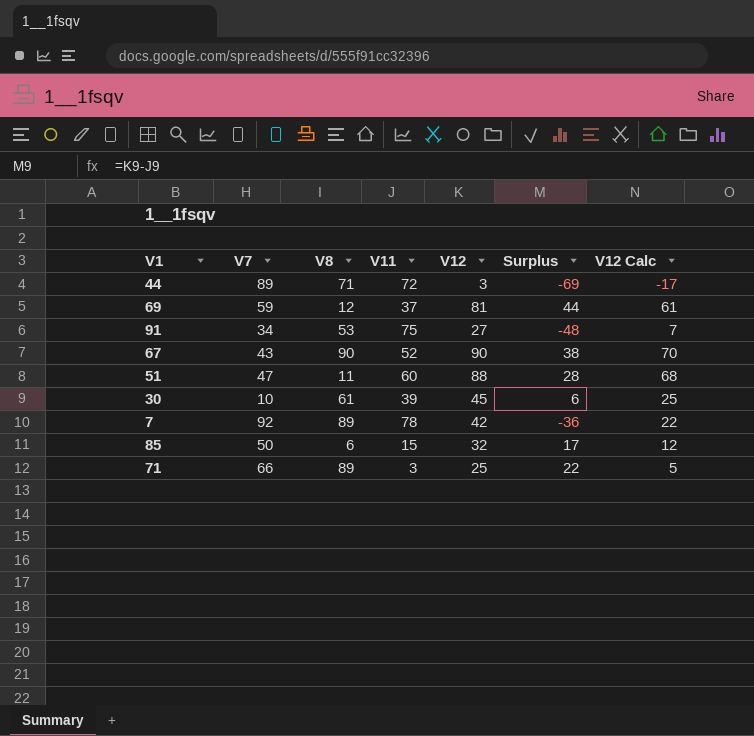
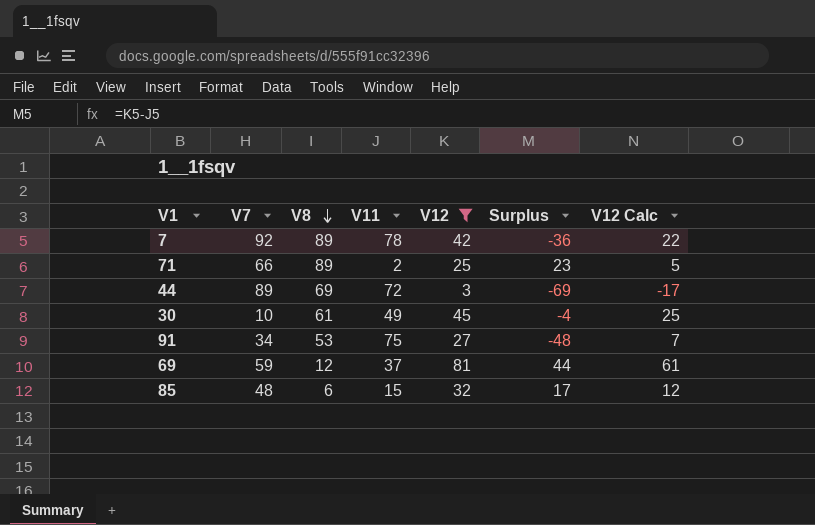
filter: none -> V12 <= 81
row order: none -> V8 descending
71 | V11: 3 -> 2
71 | Surplus: 22 -> 23
44 | V8: 71 -> 69
30 | V11: 39 -> 49
30 | Surplus: 6 -> -4
85 | V7: 50 -> 48

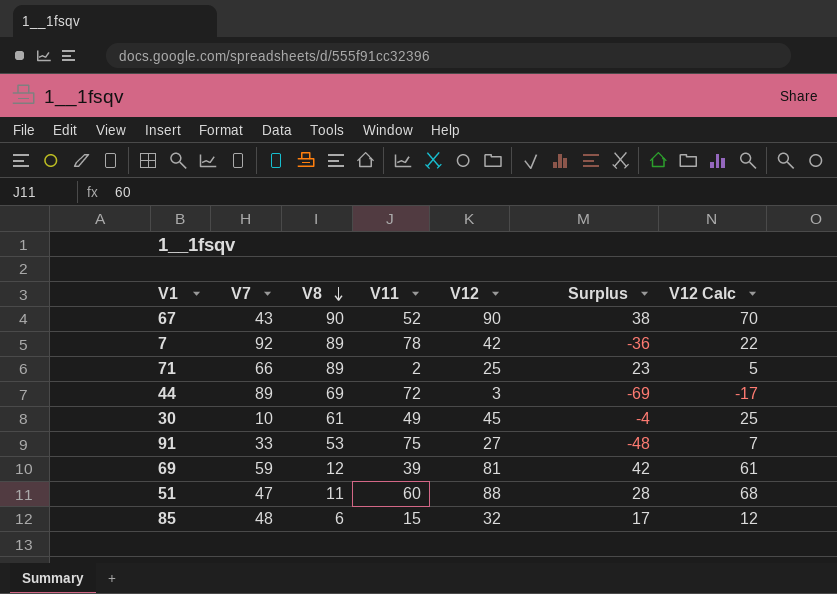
filter: V12 <= 81 -> none
91 | V7: 34 -> 33
69 | V11: 37 -> 39
69 | Surplus: 44 -> 42

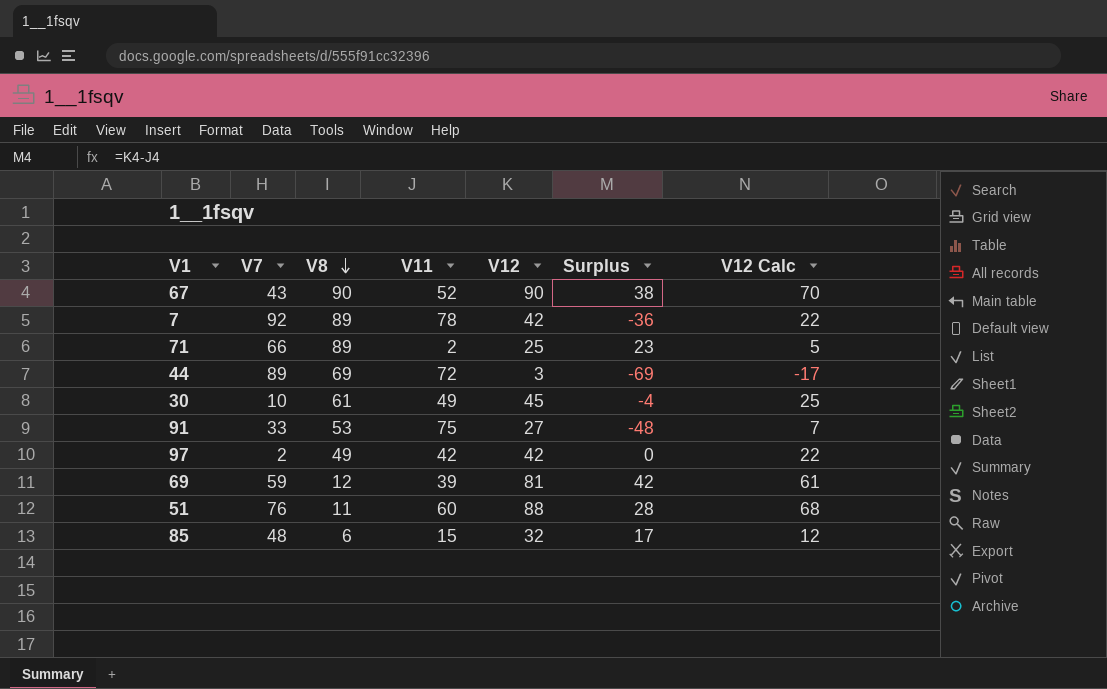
row 97: none -> 2 | 49 | 42 | 42 | 0 | 22
51 | V7: 47 -> 76

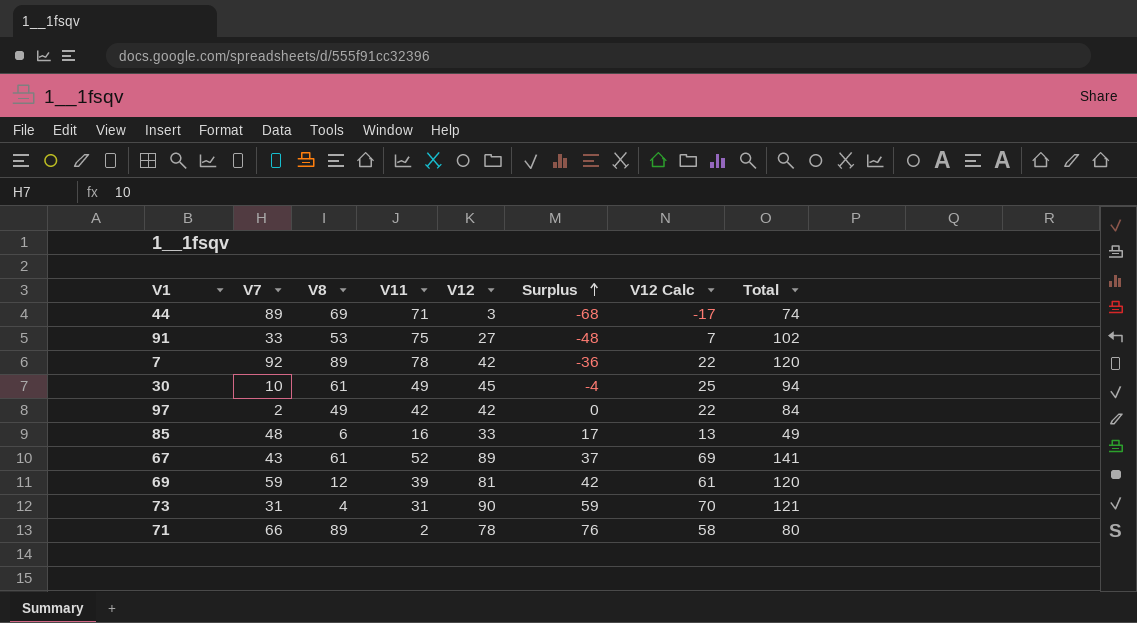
row order: V8 descending -> Surplus ascending
column Total | formula: none -> [V11] + [V12]
row 51: 76 | 11 | 60 | 88 | 28 | 68 -> none
44 | V11: 72 -> 71
44 | Surplus: -69 -> -68
85 | V11: 15 -> 16
85 | V12: 32 -> 33
85 | V12 Calc: 12 -> 13
67 | V8: 90 -> 61
67 | V12: 90 -> 89
67 | Surplus: 38 -> 37
67 | V12 Calc: 70 -> 69
row 73: none -> 31 | 4 | 31 | 90 | 59 | 70 | 121
71 | V12: 25 -> 78
71 | Surplus: 23 -> 76
71 | V12 Calc: 5 -> 58

